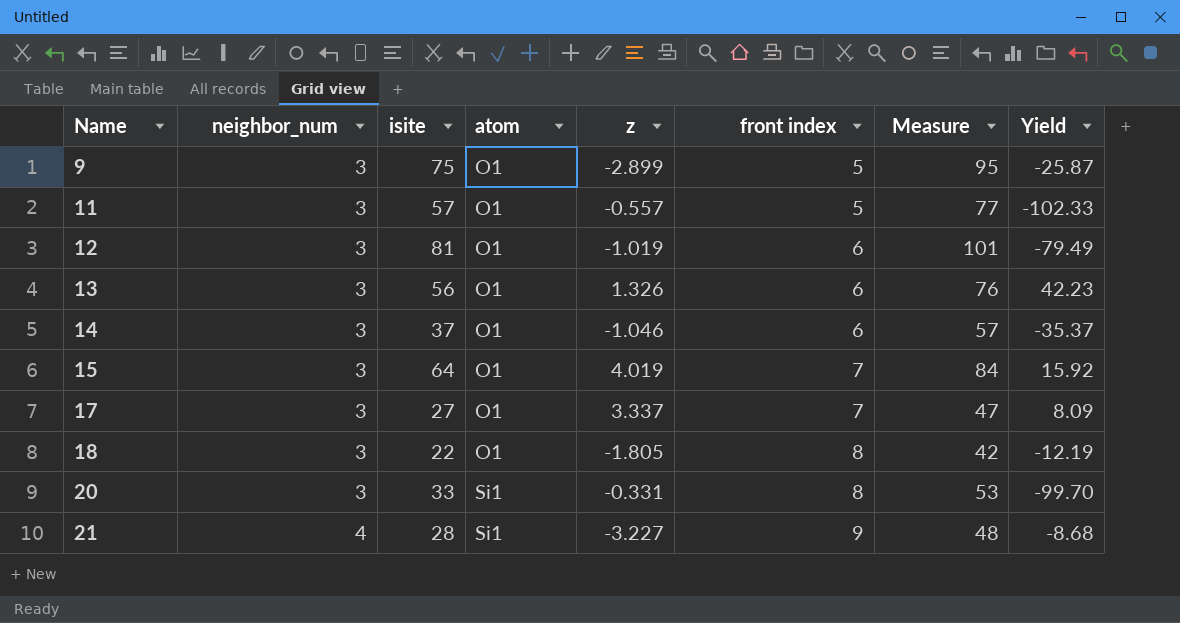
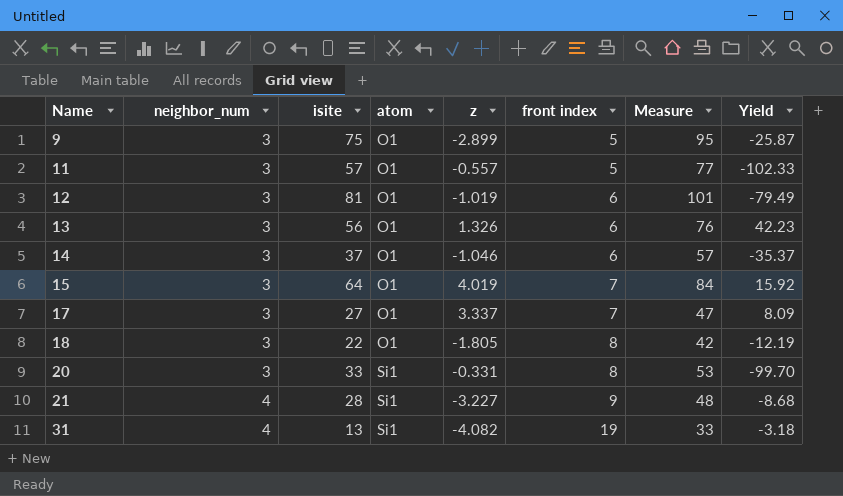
row 31: none -> 4 | 13 | Si1 | -4.082 | 19 | 33 | -3.18

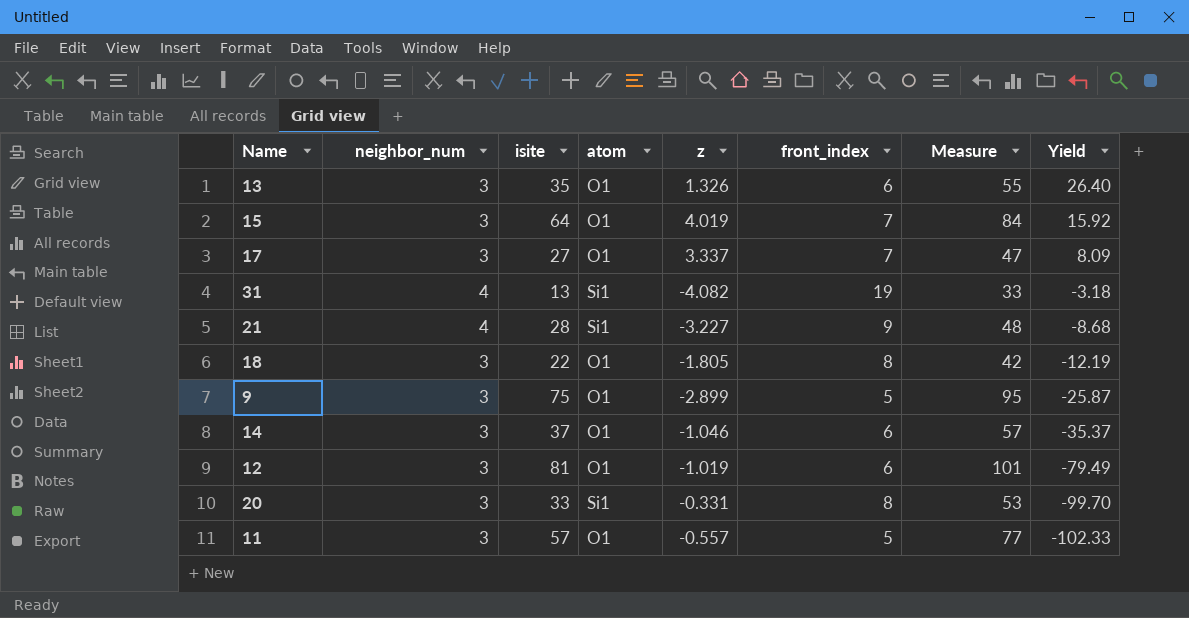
row order: Name ascending -> Yield descending
column name: front index -> front_index
13 | isite: 56 -> 35
13 | Measure: 76 -> 55
13 | Yield: 42.23 -> 26.40

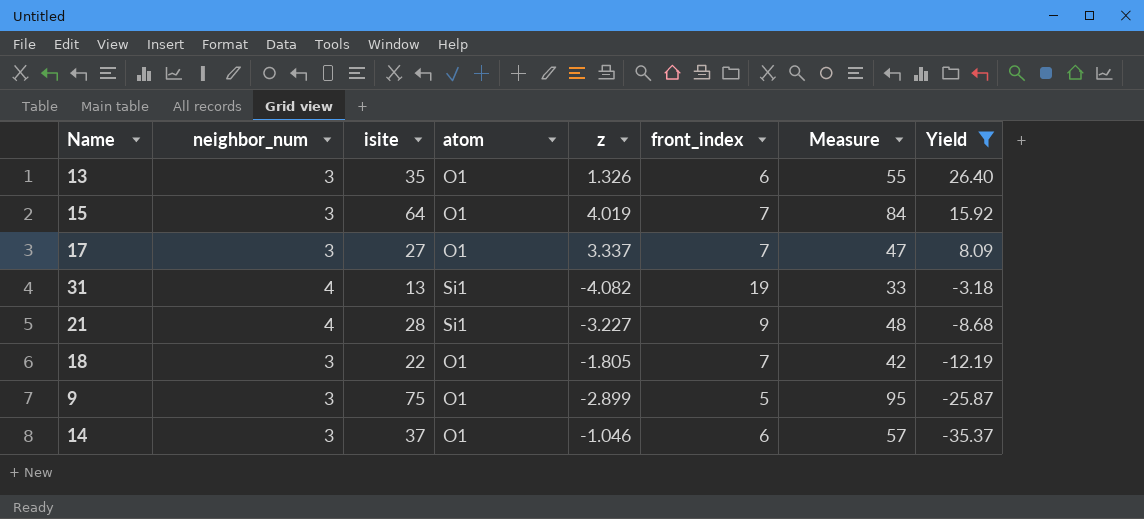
filter: none -> Yield >= -35.37
18 | front_index: 8 -> 7

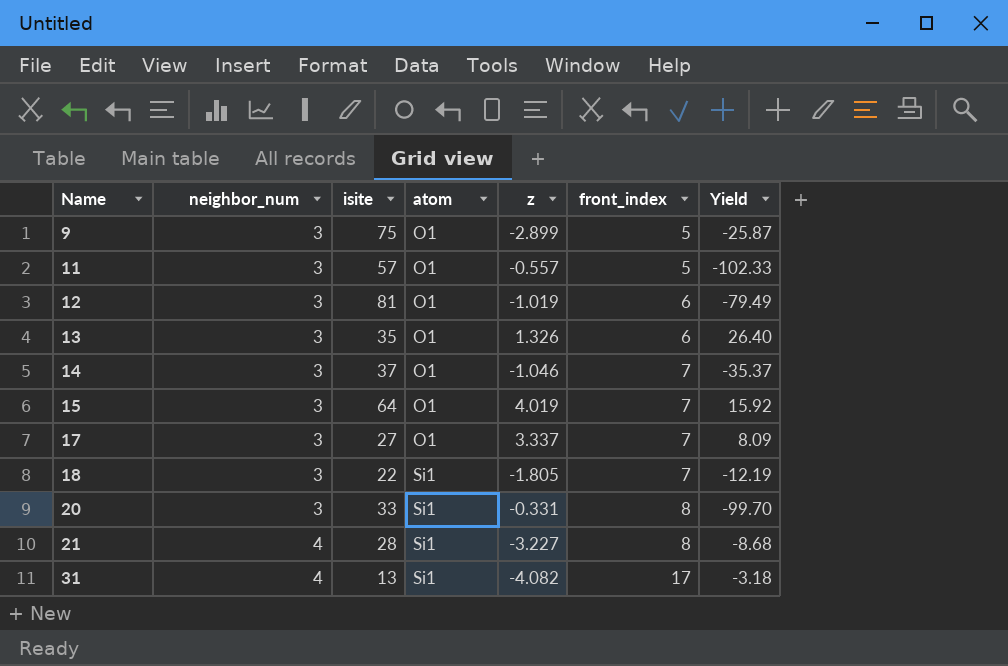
filter: Yield >= -35.37 -> none
row order: Yield descending -> Name ascending
column Measure | formula: [isite] + 20 -> none
14 | front_index: 6 -> 7
18 | atom: O1 -> Si1
21 | front_index: 9 -> 8
31 | front_index: 19 -> 17

